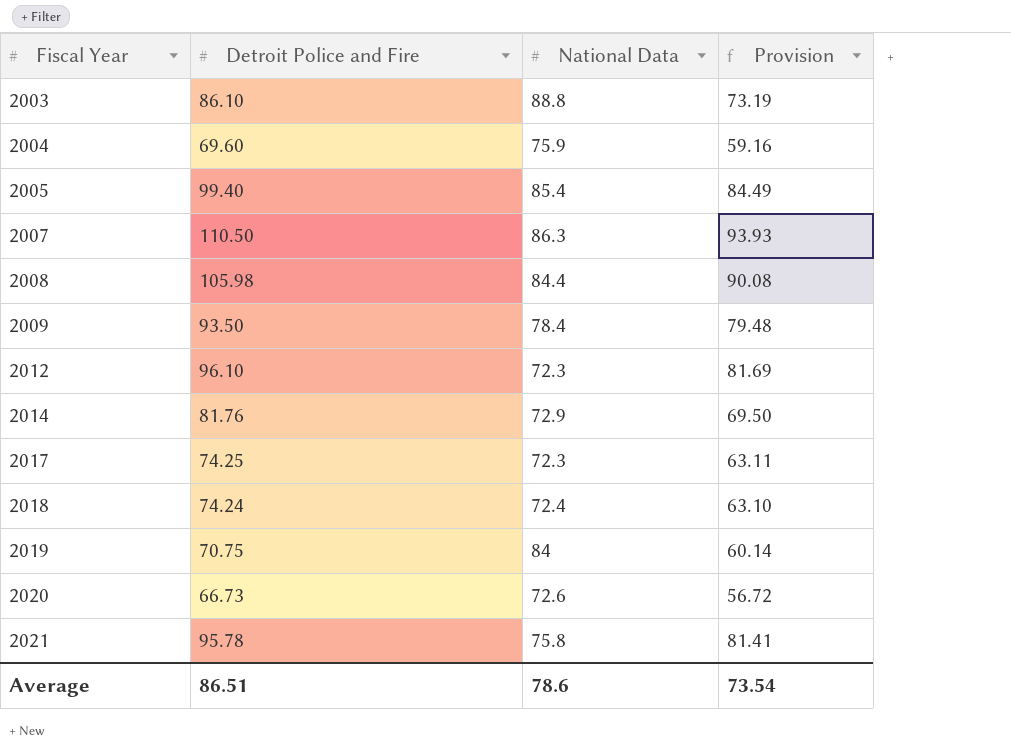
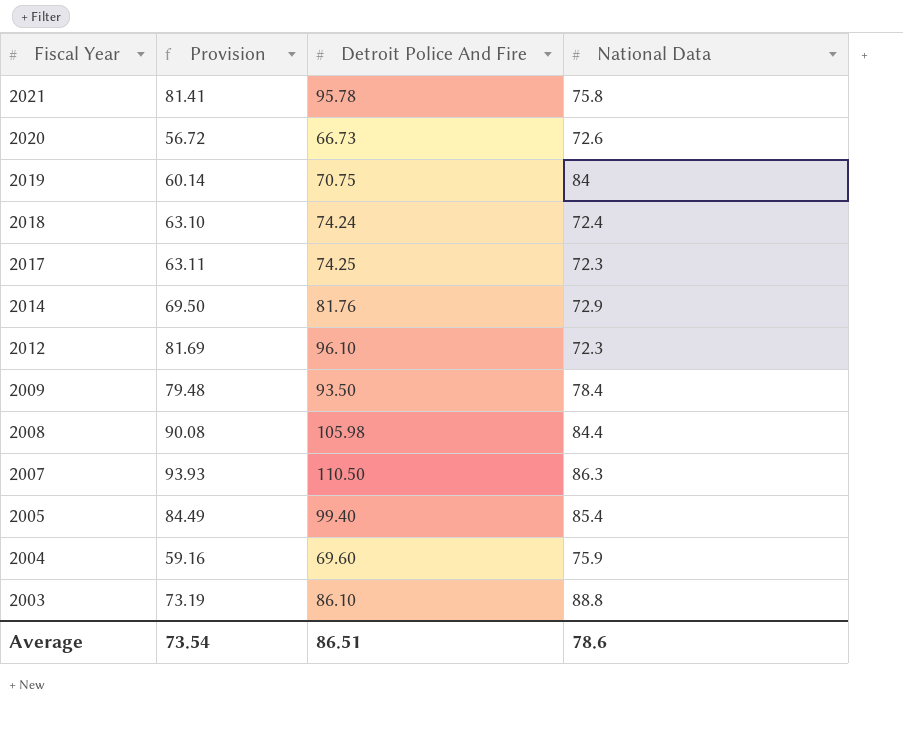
row order: Fiscal Year ascending -> Fiscal Year descending
column Provision | position: 4 -> 2
column name: Detroit Police and Fire -> Detroit Police And Fire

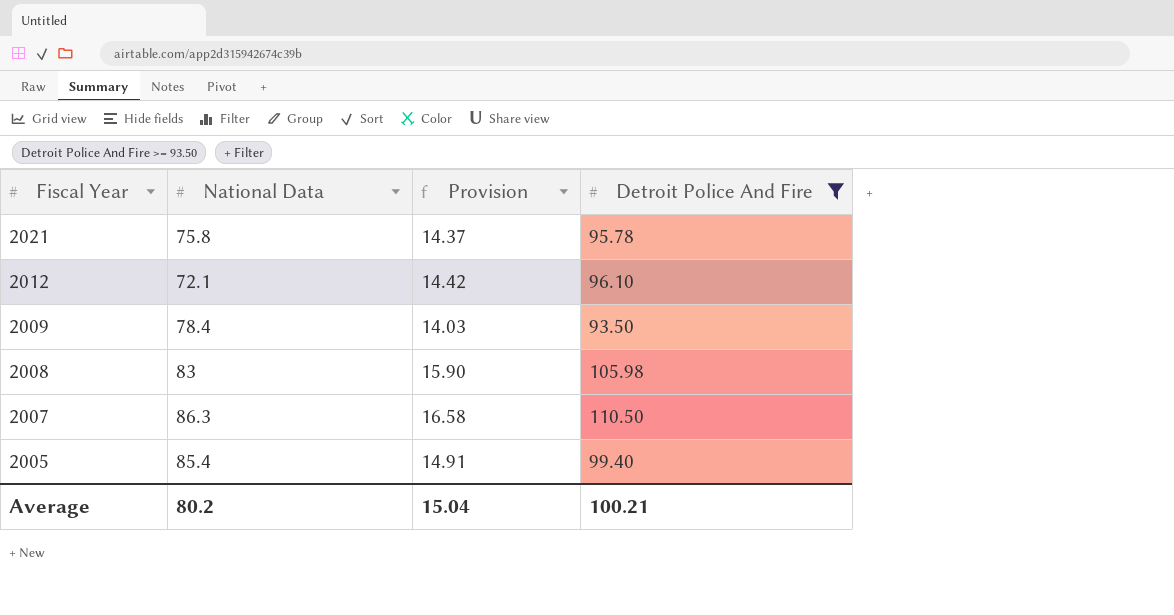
filter: none -> Detroit Police And Fire >= 93.50
column National Data | position: 4 -> 2
column Provision | formula: [Detroit Police And Fire] * 0.85 -> [Detroit Police And Fire] * 0.15
2012 | National Data: 72.3 -> 72.1
2008 | National Data: 84.4 -> 83
Average | National Data: 78.6 -> 80.2
Average | Provision: 73.54 -> 15.04
Average | Detroit Police And Fire: 86.51 -> 100.21

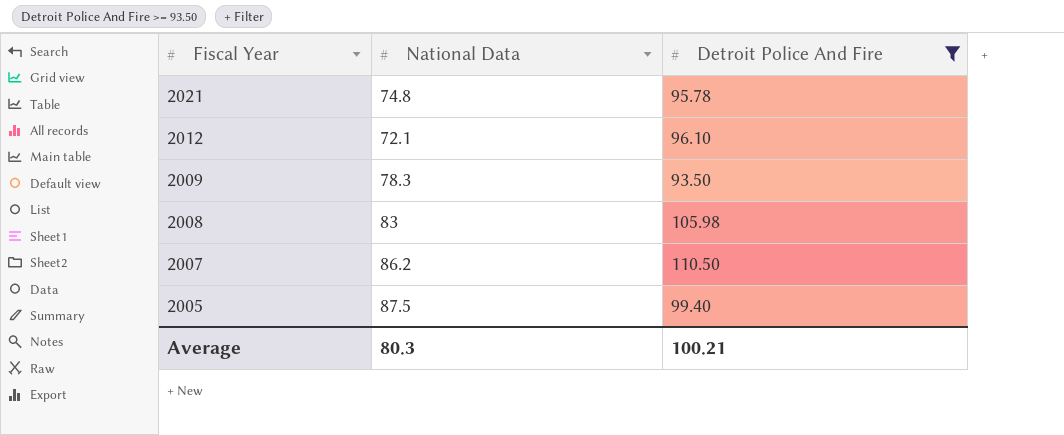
column Provision | formula: [Detroit Police And Fire] * 0.15 -> none
2021 | National Data: 75.8 -> 74.8
2009 | National Data: 78.4 -> 78.3
2007 | National Data: 86.3 -> 86.2
2005 | National Data: 85.4 -> 87.5
Average | National Data: 80.2 -> 80.3

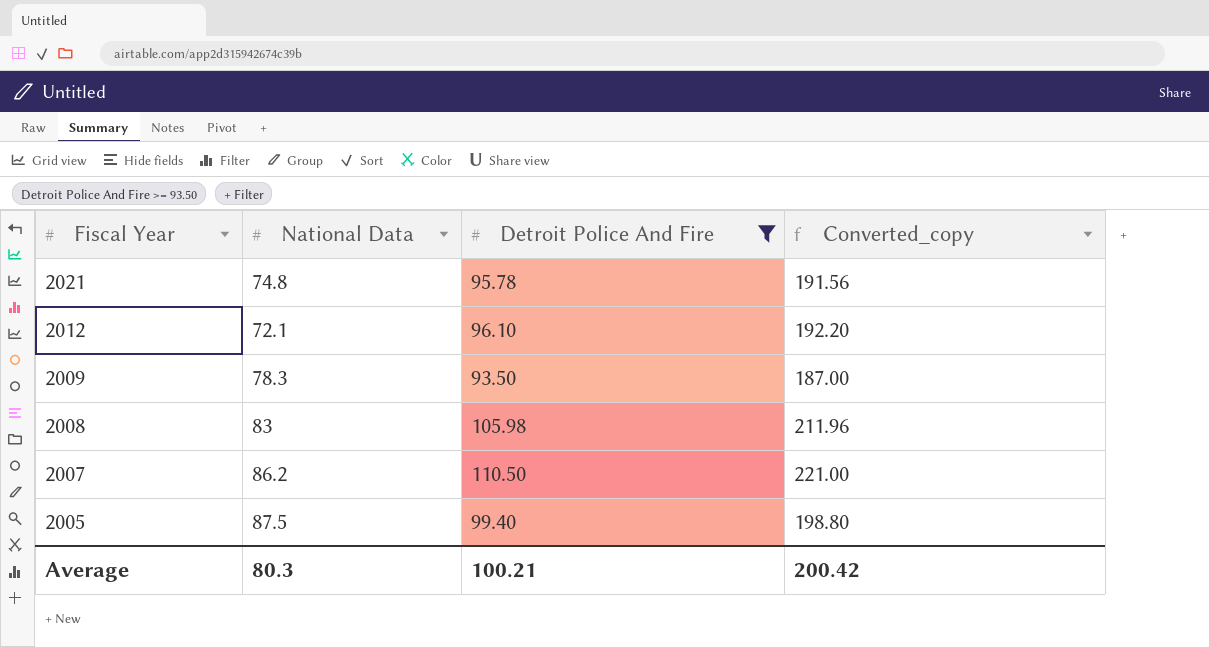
column Converted_copy | formula: none -> [Detroit Police And Fire] * 2

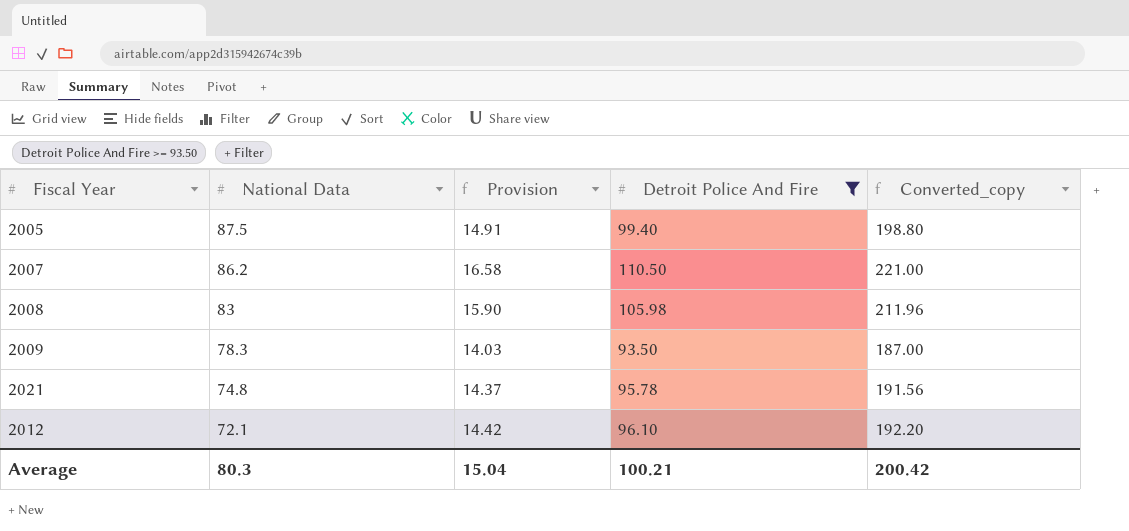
row order: Fiscal Year descending -> National Data descending
column Provision | formula: none -> [Detroit Police And Fire] * 0.15

